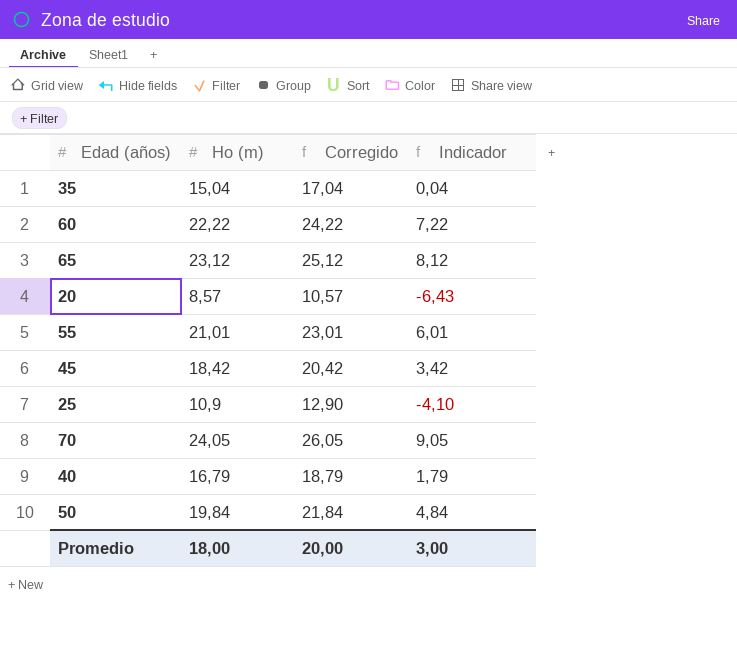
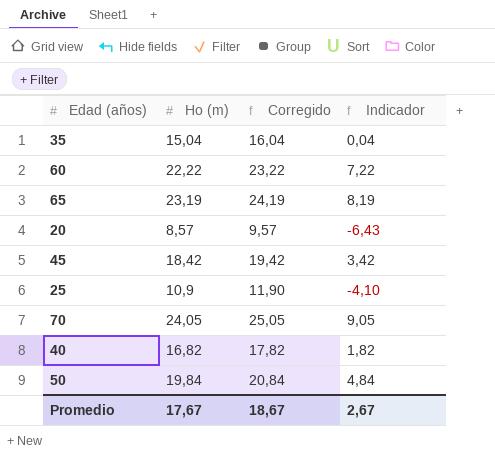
column Corregido | formula: [Ho (m)] + 2 -> [Ho (m)] + 1
row 55: 21,01 | 23,01 | 6,01 -> none
65 | Ho (m): 23,12 -> 23,19
65 | Indicador: 8,12 -> 8,19
40 | Ho (m): 16,79 -> 16,82
40 | Indicador: 1,79 -> 1,82
Promedio | Ho (m): 18,00 -> 17,67
Promedio | Corregido: 20,00 -> 18,67
Promedio | Indicador: 3,00 -> 2,67

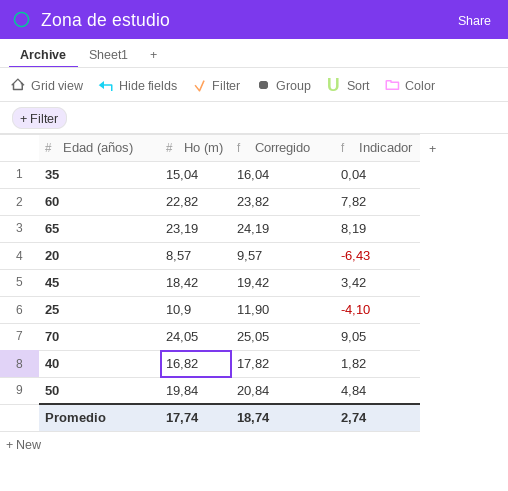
60 | Ho (m): 22,22 -> 22,82
60 | Corregido: 23,22 -> 23,82
60 | Indicador: 7,22 -> 7,82
Promedio | Ho (m): 17,67 -> 17,74
Promedio | Corregido: 18,67 -> 18,74
Promedio | Indicador: 2,67 -> 2,74

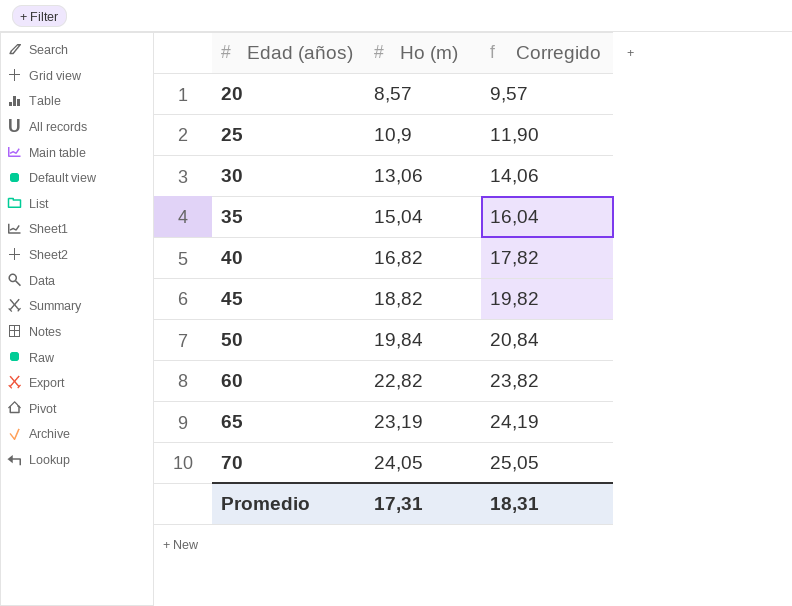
row order: none -> Edad (años) ascending
column Indicador | formula: [Ho (m)] - 15 -> none
row 30: none -> 13,06 | 14,06
45 | Ho (m): 18,42 -> 18,82
45 | Corregido: 19,42 -> 19,82
Promedio | Ho (m): 17,74 -> 17,31
Promedio | Corregido: 18,74 -> 18,31

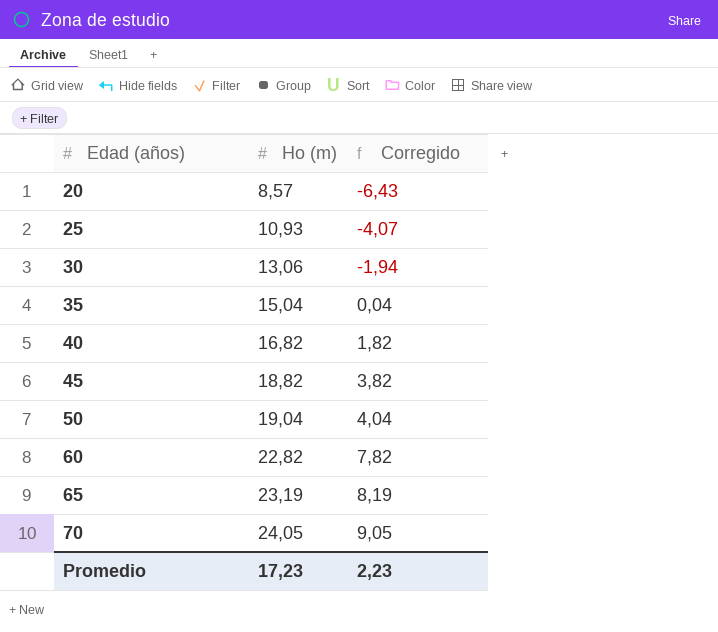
column Corregido | formula: [Ho (m)] + 1 -> [Ho (m)] - 15
25 | Ho (m): 10,9 -> 10,93
50 | Ho (m): 19,84 -> 19,04
Promedio | Ho (m): 17,31 -> 17,23
Promedio | Corregido: 18,31 -> 2,23

